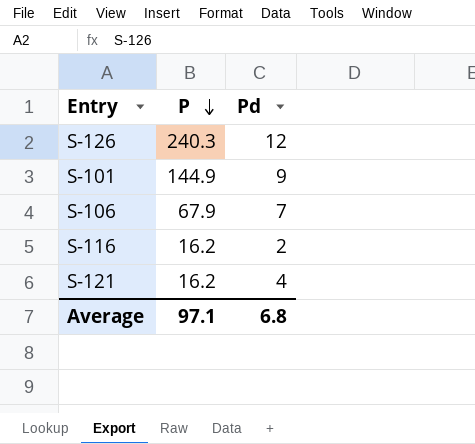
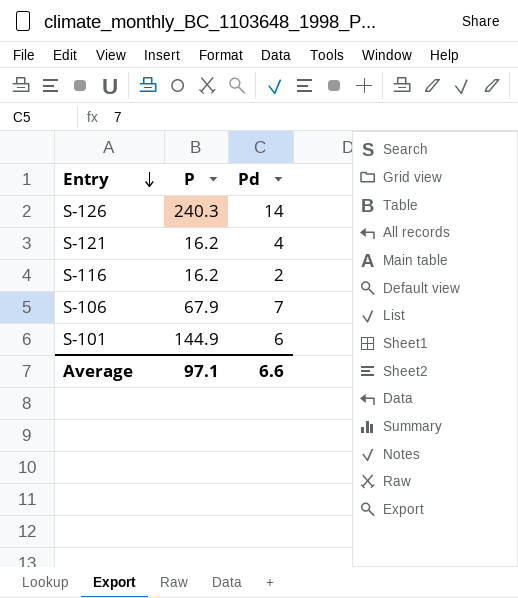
row order: P descending -> Entry descending
S-126 | Pd: 12 -> 14
S-101 | Pd: 9 -> 6
Average | Pd: 6.8 -> 6.6

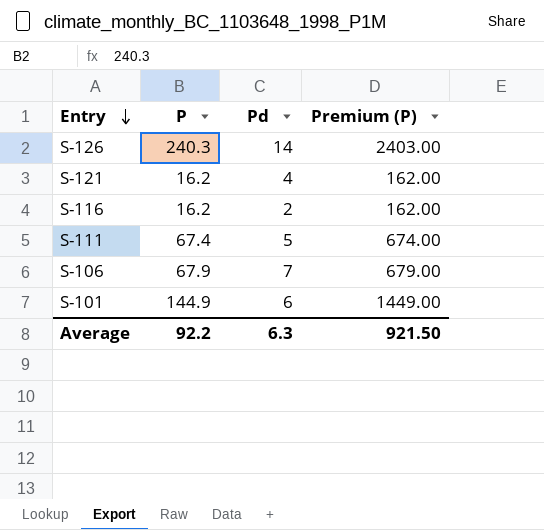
column Premium (P) | formula: none -> [P] * 10
row S-111: none -> 67.4 | 5 | 674.00
Average | P: 97.1 -> 92.2
Average | Pd: 6.6 -> 6.3

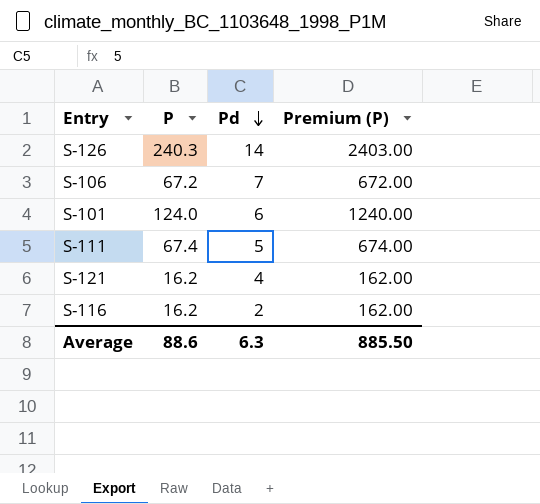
row order: Entry descending -> Pd descending
S-106 | P: 67.9 -> 67.2
S-106 | Premium (P): 679.00 -> 672.00
S-101 | P: 144.9 -> 124.0
S-101 | Premium (P): 1449.00 -> 1240.00
Average | P: 92.2 -> 88.6
Average | Premium (P): 921.50 -> 885.50

